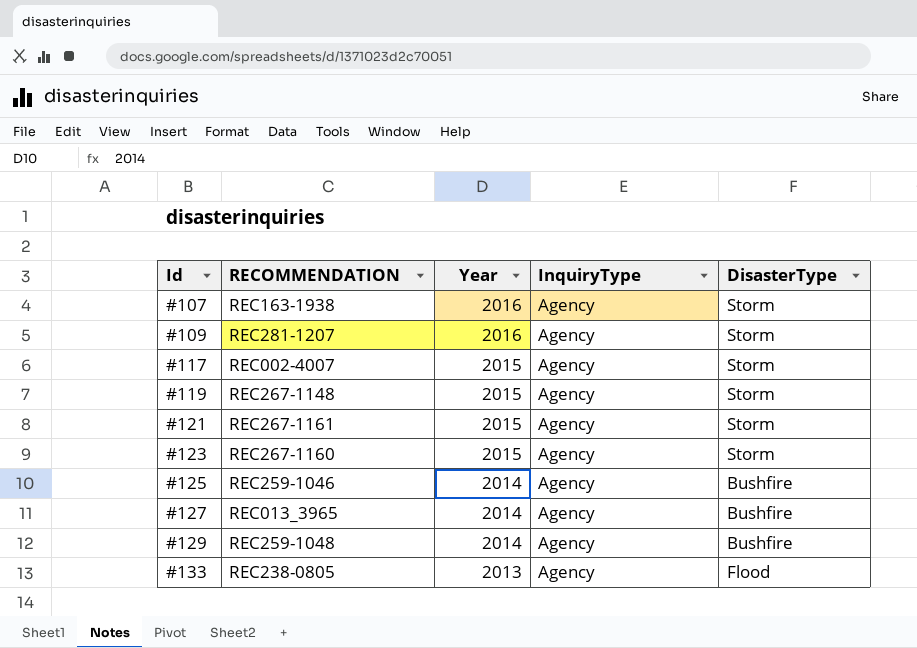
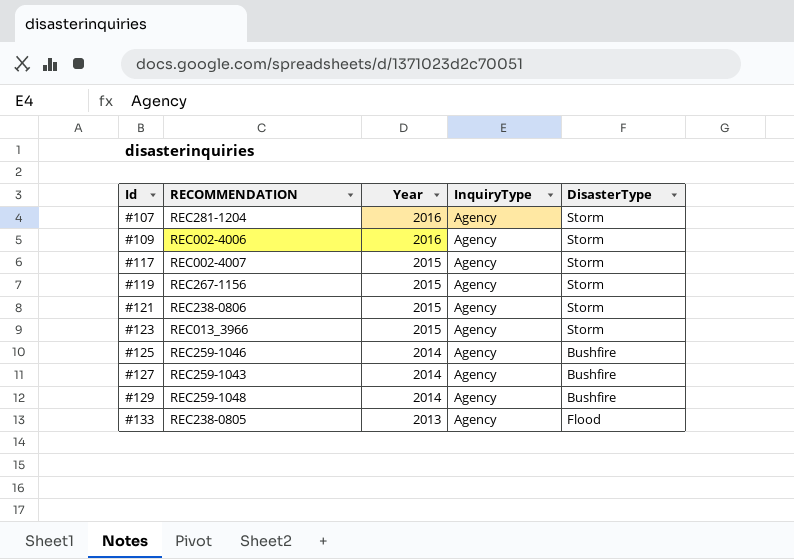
#107 | RECOMMENDATION: REC163-1938 -> REC281-1204
#109 | RECOMMENDATION: REC281-1207 -> REC002-4006
#119 | RECOMMENDATION: REC267-1148 -> REC267-1156
#121 | RECOMMENDATION: REC267-1161 -> REC238-0806
#123 | RECOMMENDATION: REC267-1160 -> REC013_3966
#127 | RECOMMENDATION: REC013_3965 -> REC259-1043

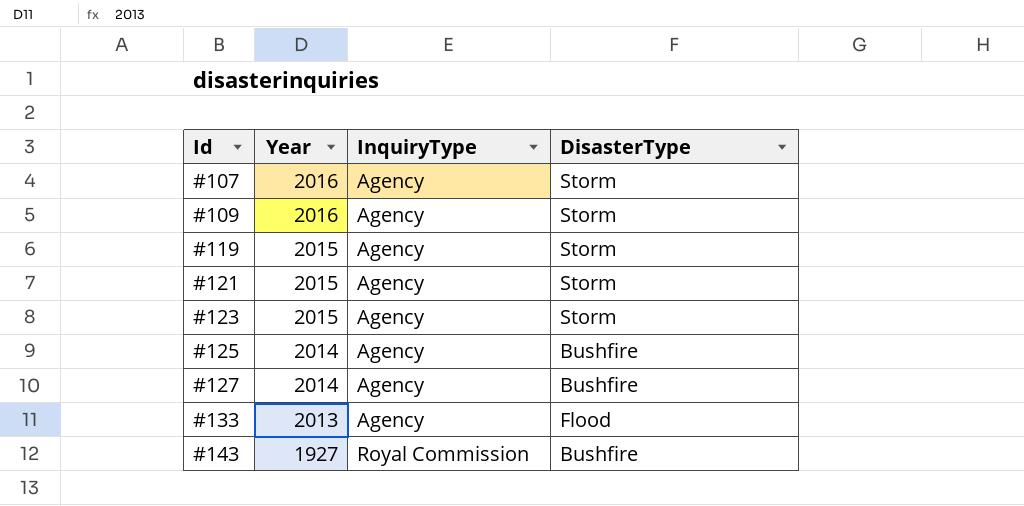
column RECOMMENDATION | position: 2 -> none
row #117: REC002-4007 | 2015 | Agency | Storm -> none
row #129: REC259-1048 | 2014 | Agency | Bushfire -> none
row #143: none -> 1927 | Royal Commission | Bushfire

